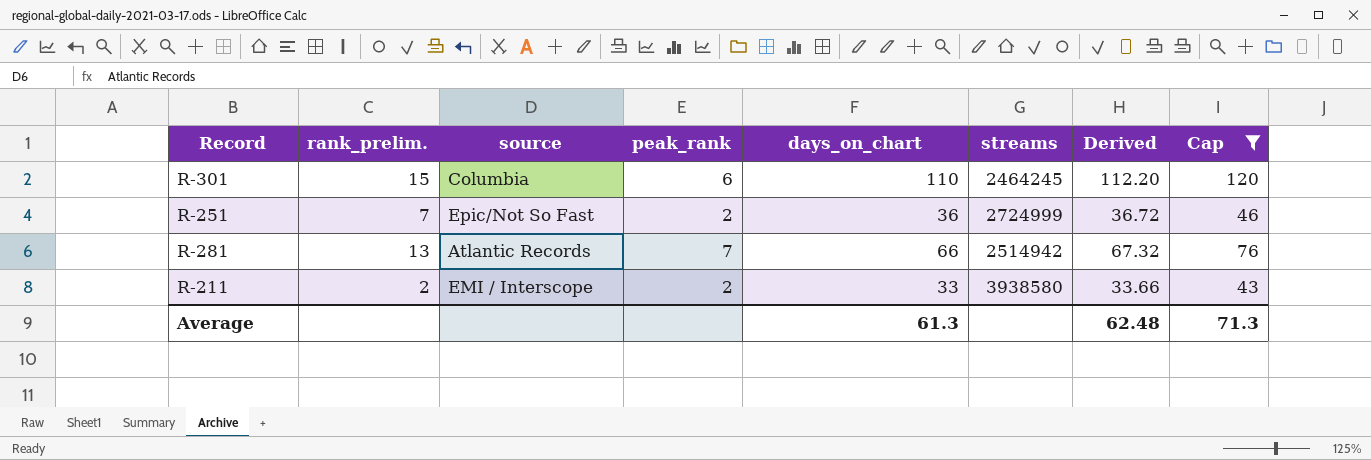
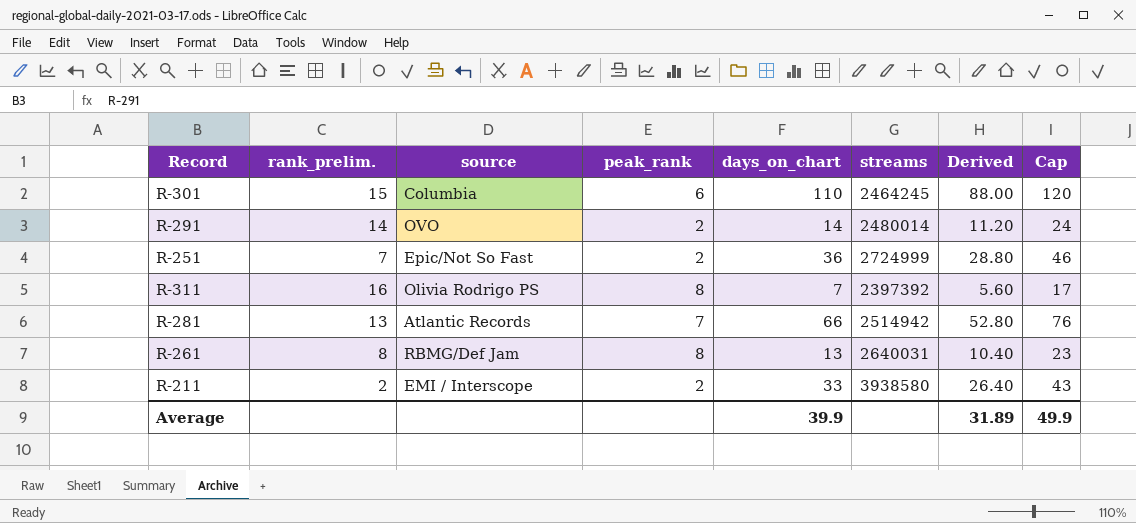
filter: Cap >= 43 -> none
column Derived | formula: [days_on_chart] * 1.02 -> [days_on_chart] * 0.8
Average | days_on_chart: 61.3 -> 39.9
Average | Derived: 62.48 -> 31.89
Average | Cap: 71.3 -> 49.9

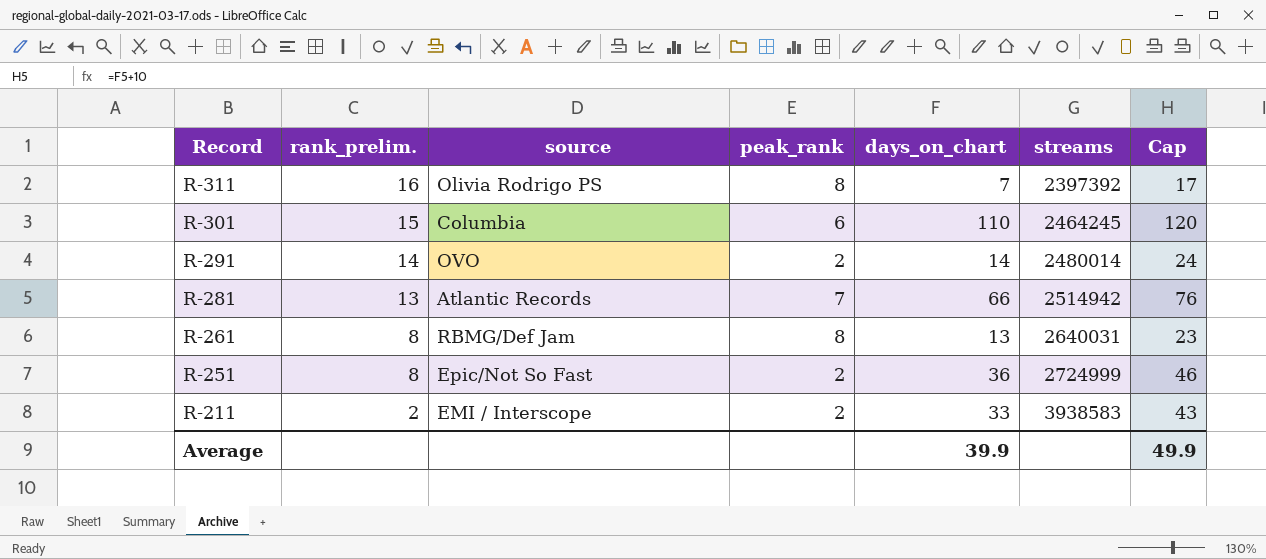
row order: none -> Record descending
column Derived | formula: [days_on_chart] * 0.8 -> none
R-251 | rank_prelim.: 7 -> 8
R-211 | streams: 3938580 -> 3938583

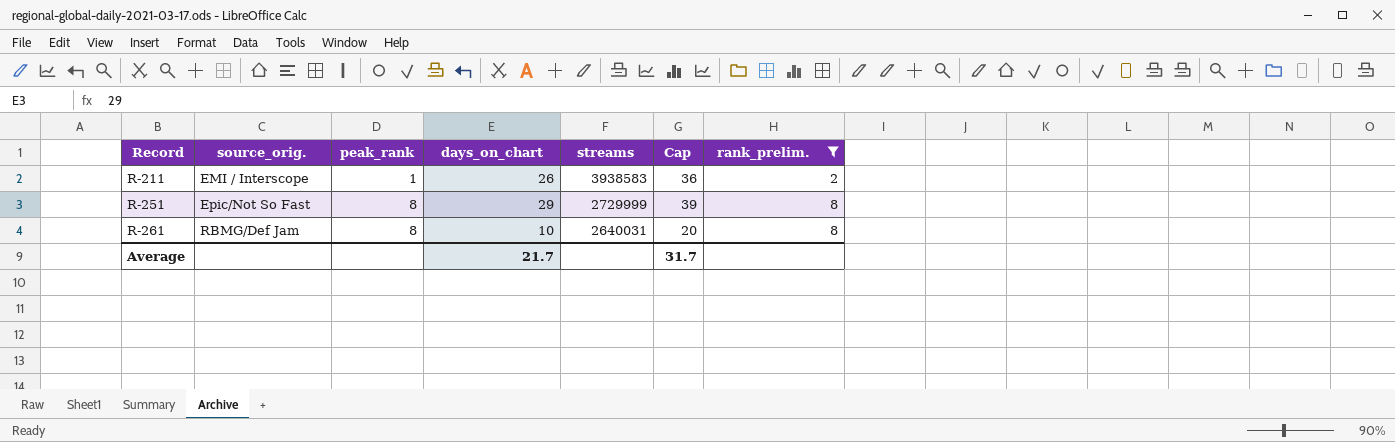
filter: none -> rank_prelim. <= 8
row order: Record descending -> Record ascending
column name: source -> source_orig.
column rank_prelim. | position: 2 -> 7
R-211 | peak_rank: 2 -> 1
R-211 | days_on_chart: 33 -> 26
R-211 | Cap: 43 -> 36
R-251 | peak_rank: 2 -> 8
R-251 | days_on_chart: 36 -> 29
R-251 | streams: 2724999 -> 2729999
R-251 | Cap: 46 -> 39
R-261 | days_on_chart: 13 -> 10
R-261 | Cap: 23 -> 20
Average | days_on_chart: 39.9 -> 21.7
Average | Cap: 49.9 -> 31.7

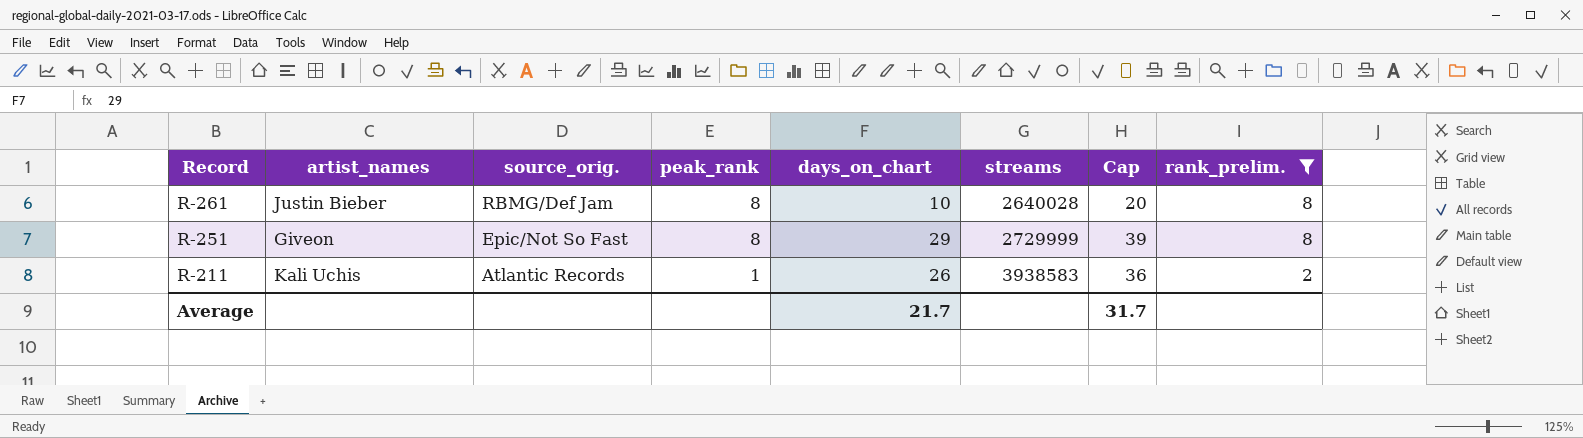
row order: Record ascending -> Record descending
column artist_names | position: none -> 2
R-261 | streams: 2640031 -> 2640028
R-211 | source_orig.: EMI / Interscope -> Atlantic Records

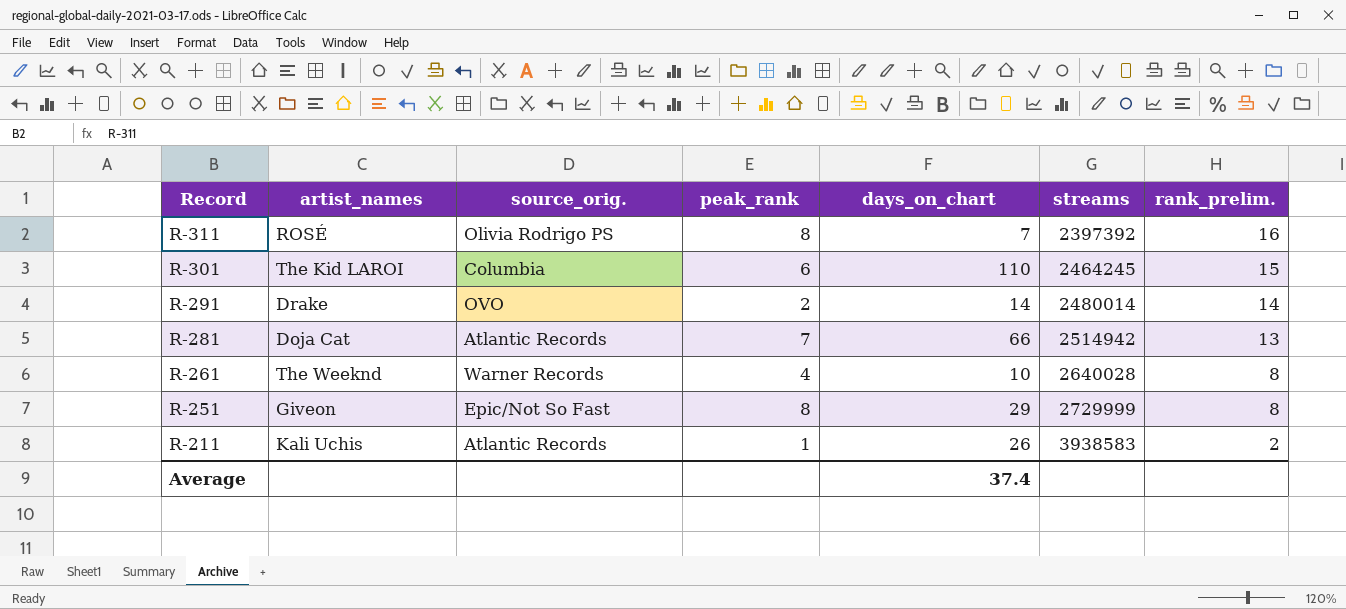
filter: rank_prelim. <= 8 -> none
column Cap | formula: [days_on_chart] + 10 -> none
R-261 | artist_names: Justin Bieber -> The Weeknd
R-261 | source_orig.: RBMG/Def Jam -> Warner Records
R-261 | peak_rank: 8 -> 4
Average | days_on_chart: 21.7 -> 37.4

